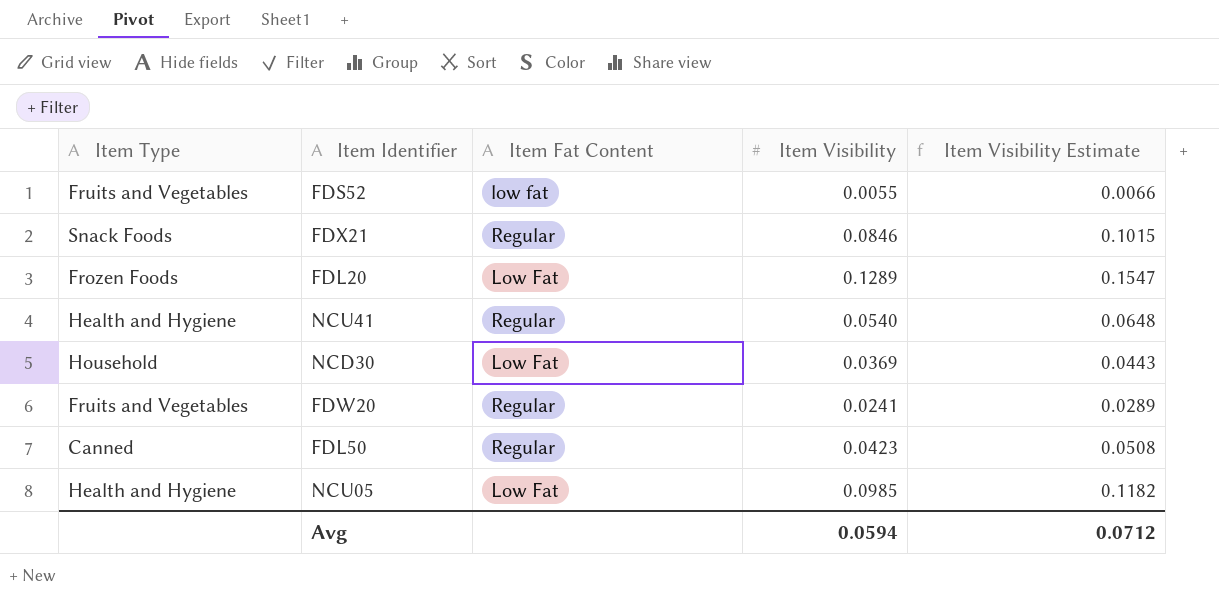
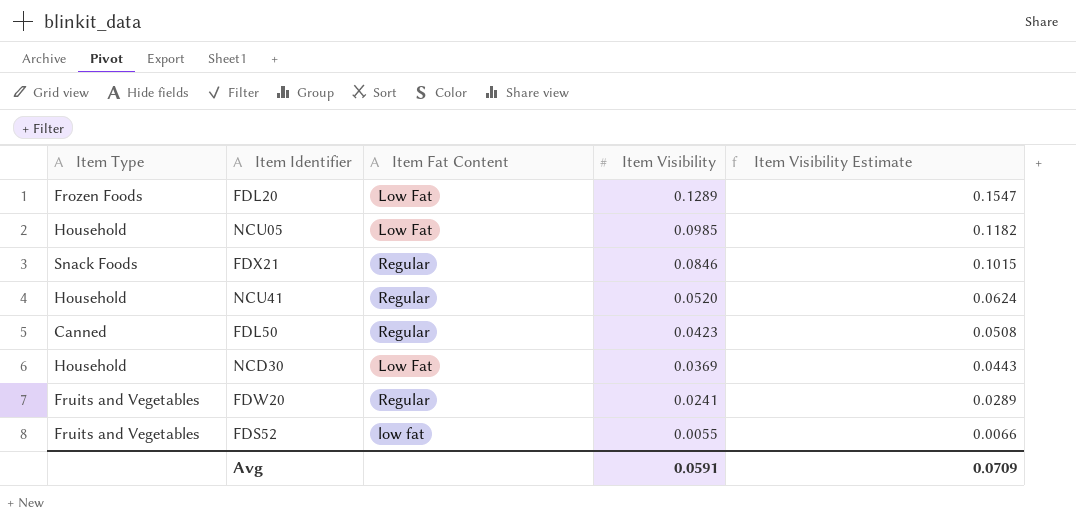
row order: none -> Item Visibility descending
NCU05 | Item Type: Health and Hygiene -> Household
NCU41 | Item Type: Health and Hygiene -> Household
NCU41 | Item Visibility: 0.0540 -> 0.0520
NCU41 | Item Visibility Estimate: 0.0648 -> 0.0624
Avg | Item Visibility: 0.0594 -> 0.0591
Avg | Item Visibility Estimate: 0.0712 -> 0.0709

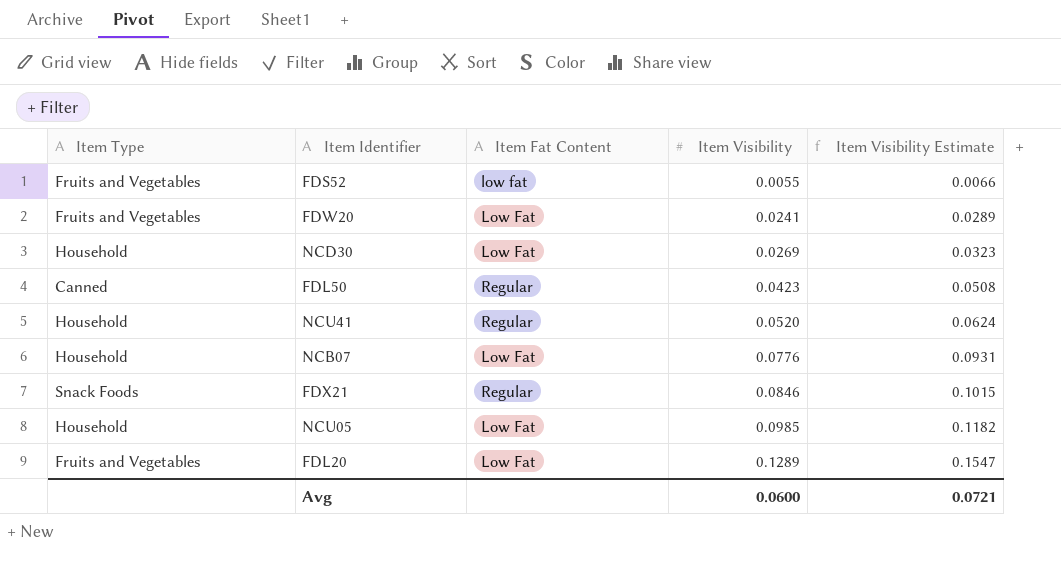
row order: Item Visibility descending -> Item Visibility ascending
FDW20 | Item Fat Content: Regular -> Low Fat
NCD30 | Item Visibility: 0.0369 -> 0.0269
NCD30 | Item Visibility Estimate: 0.0443 -> 0.0323
row NCB07: none -> Household | Low Fat | 0.0776 | 0.0931
FDL20 | Item Type: Frozen Foods -> Fruits and Vegetables
Avg | Item Visibility: 0.0591 -> 0.0600
Avg | Item Visibility Estimate: 0.0709 -> 0.0721

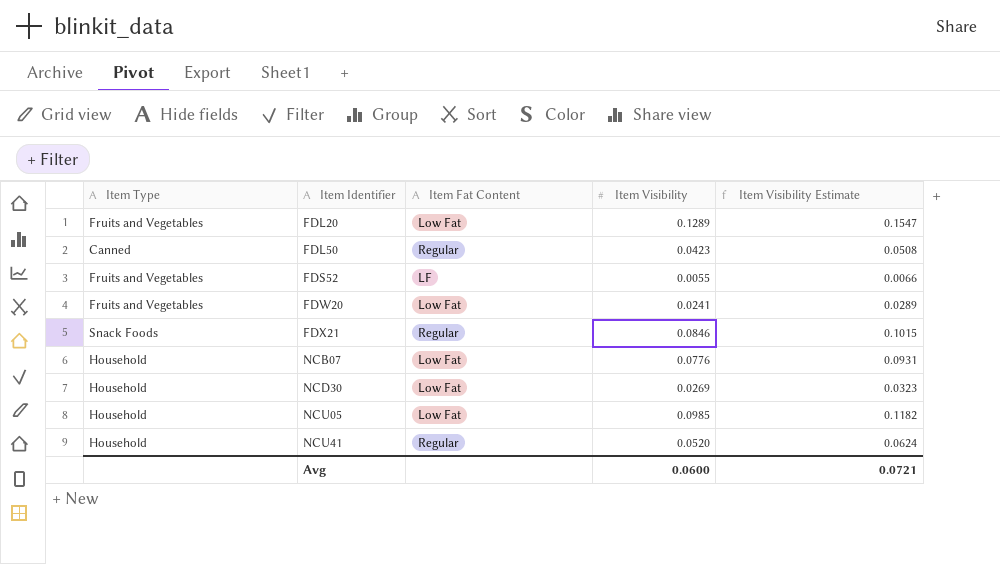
row order: Item Visibility ascending -> Item Identifier ascending
FDS52 | Item Fat Content: low fat -> LF

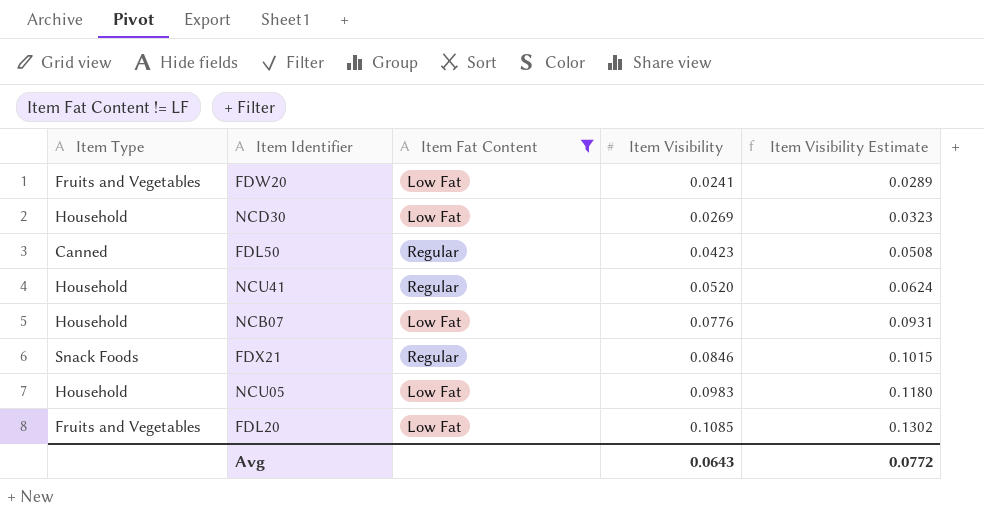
filter: none -> Item Fat Content != LF
row order: Item Identifier ascending -> Item Visibility ascending
NCU05 | Item Visibility: 0.0985 -> 0.0983
NCU05 | Item Visibility Estimate: 0.1182 -> 0.1180
FDL20 | Item Visibility: 0.1289 -> 0.1085
FDL20 | Item Visibility Estimate: 0.1547 -> 0.1302
Avg | Item Visibility: 0.0600 -> 0.0643
Avg | Item Visibility Estimate: 0.0721 -> 0.0772

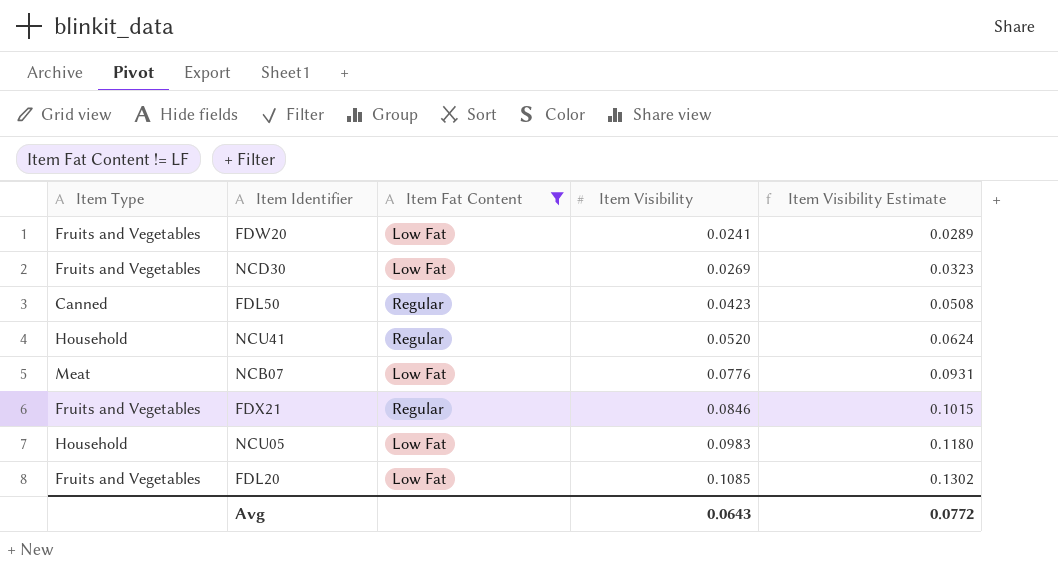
NCD30 | Item Type: Household -> Fruits and Vegetables
NCB07 | Item Type: Household -> Meat
FDX21 | Item Type: Snack Foods -> Fruits and Vegetables

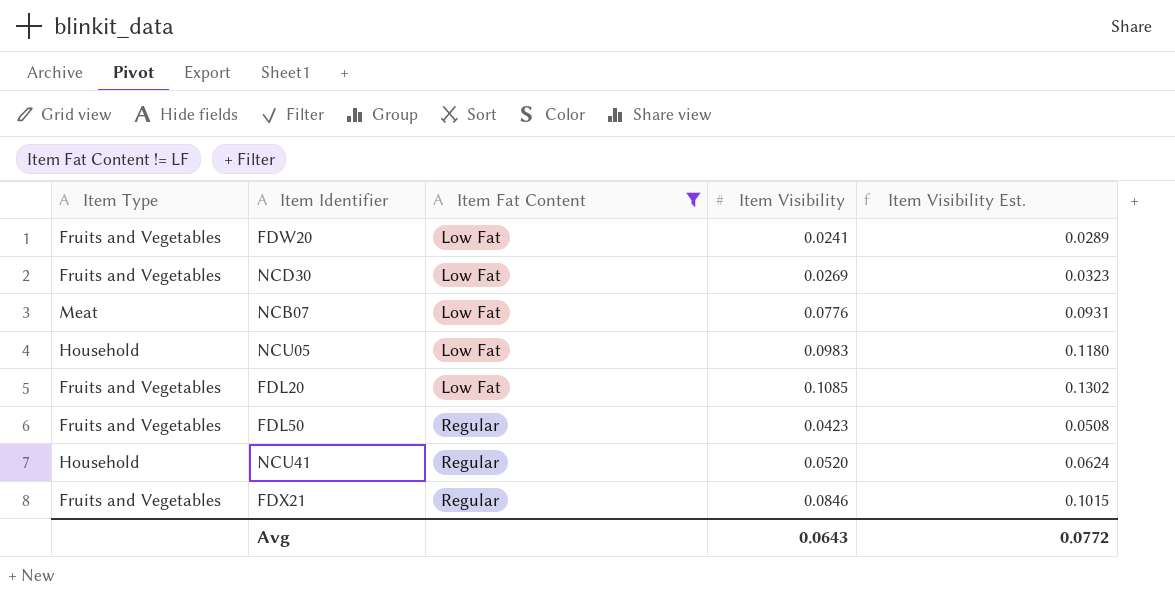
row order: Item Visibility ascending -> Item Fat Content ascending
column name: Item Visibility Estimate -> Item Visibility Est.
FDL50 | Item Type: Canned -> Fruits and Vegetables

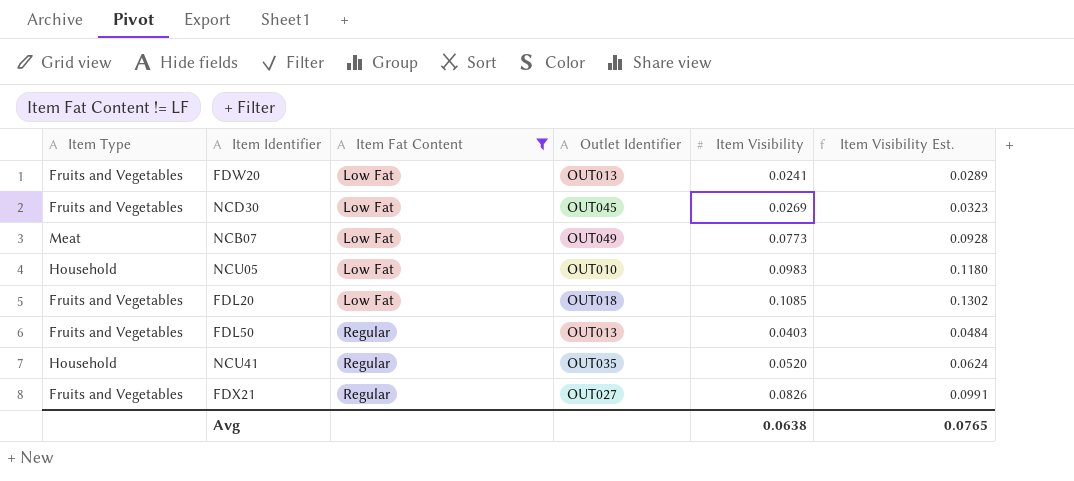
column Outlet Identifier | position: none -> 4
NCB07 | Item Visibility: 0.0776 -> 0.0773
NCB07 | Item Visibility Est.: 0.0931 -> 0.0928
FDL50 | Item Visibility: 0.0423 -> 0.0403
FDL50 | Item Visibility Est.: 0.0508 -> 0.0484
FDX21 | Item Visibility: 0.0846 -> 0.0826
FDX21 | Item Visibility Est.: 0.1015 -> 0.0991
Avg | Item Visibility: 0.0643 -> 0.0638
Avg | Item Visibility Est.: 0.0772 -> 0.0765

